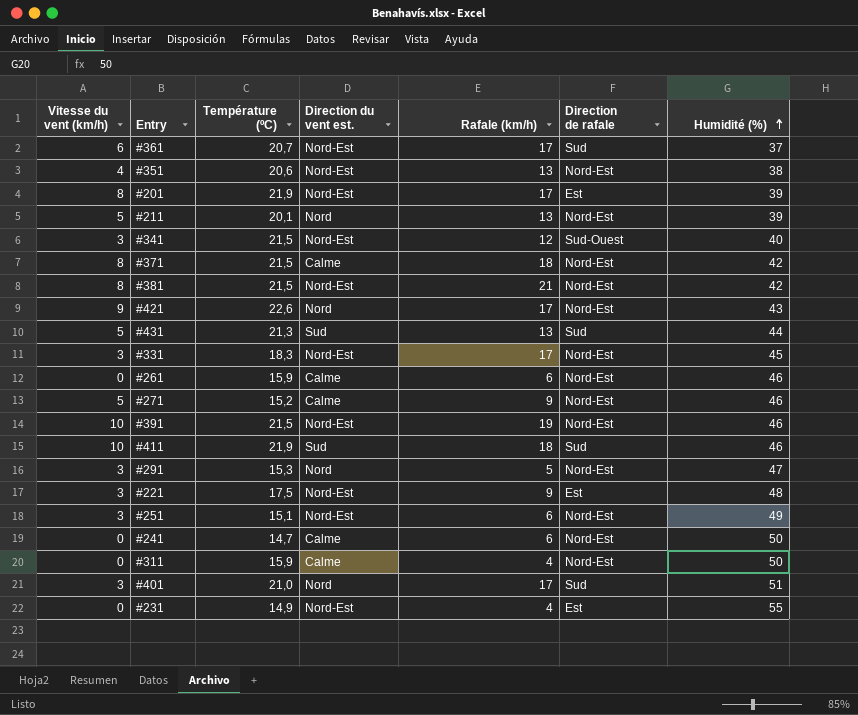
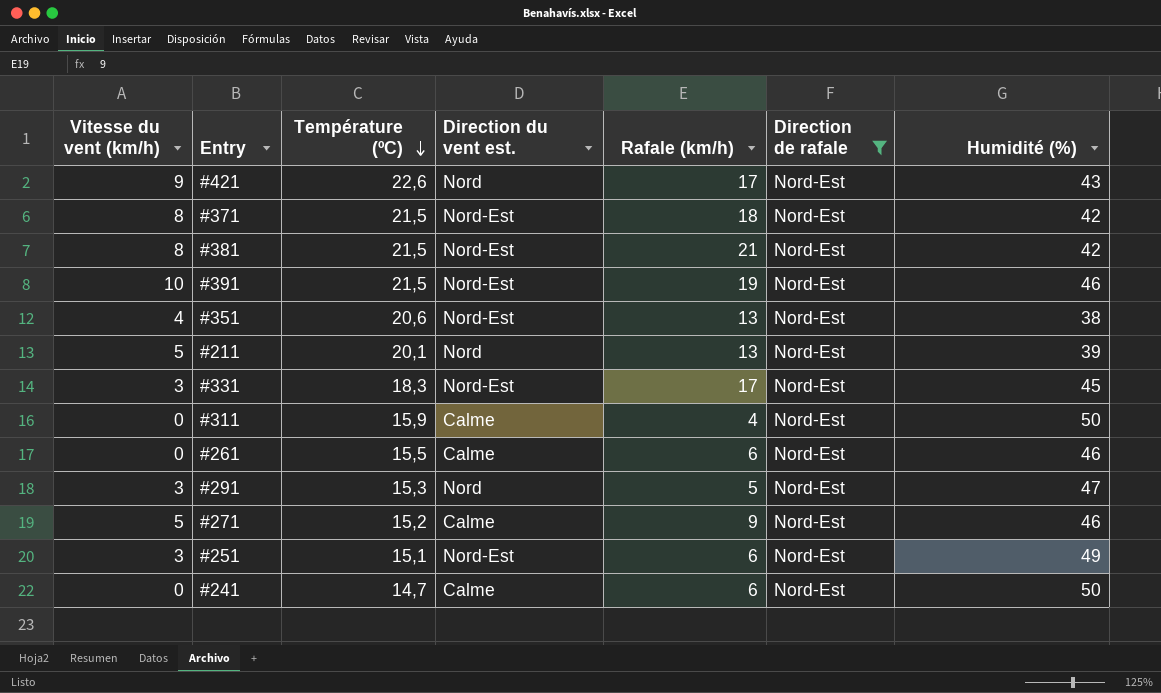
filter: none -> Direction de rafale = Nord-Est
row order: Humidité (%) ascending -> Température (ºC) descending
#371 | Direction du vent est.: Calme -> Nord-Est
#261 | Température (ºC): 15,9 -> 15,5

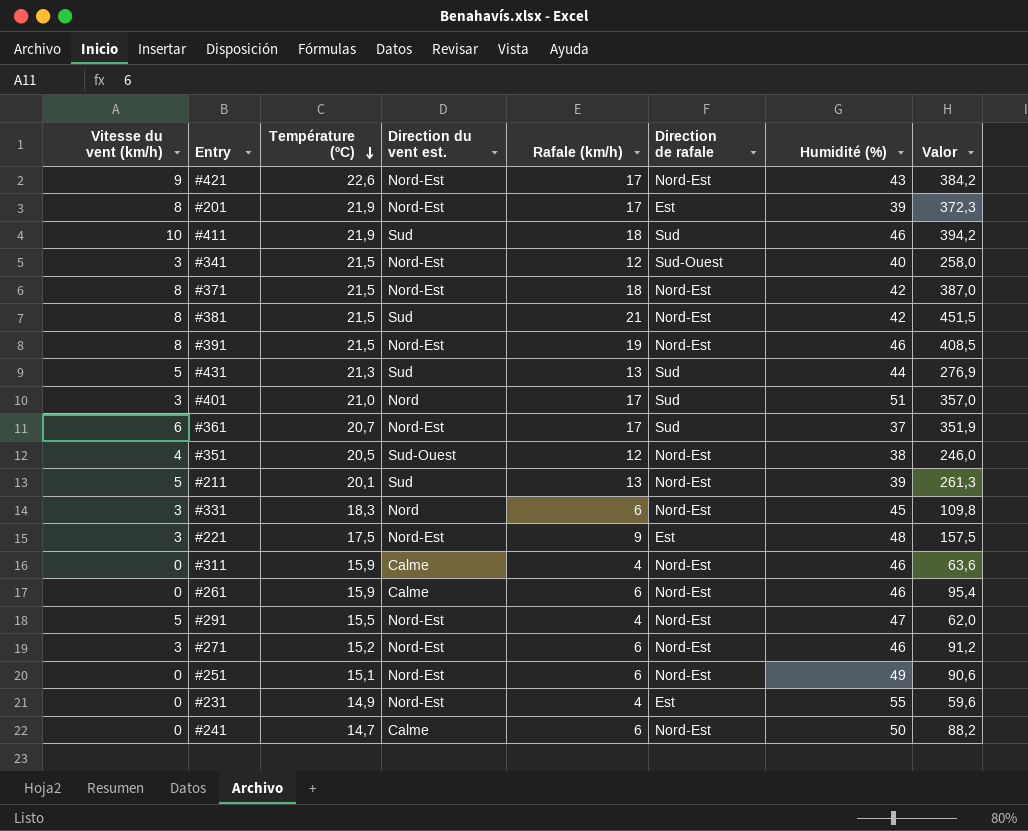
filter: Direction de rafale = Nord-Est -> none
column Valor | formula: none -> [Température (ºC)] * [Rafale (km/h)]
#421 | Direction du vent est.: Nord -> Nord-Est
#381 | Direction du vent est.: Nord-Est -> Sud
#391 | Vitesse du vent (km/h): 10 -> 8
#351 | Température (ºC): 20,6 -> 20,5
#351 | Direction du vent est.: Nord-Est -> Sud-Ouest
#351 | Rafale (km/h): 13 -> 12
#211 | Direction du vent est.: Nord -> Sud
#331 | Direction du vent est.: Nord-Est -> Nord
#331 | Rafale (km/h): 17 -> 6
#311 | Humidité (%): 50 -> 46
#261 | Température (ºC): 15,5 -> 15,9
#291 | Vitesse du vent (km/h): 3 -> 5
#291 | Température (ºC): 15,3 -> 15,5
#291 | Direction du vent est.: Nord -> Nord-Est
#291 | Rafale (km/h): 5 -> 4
#271 | Vitesse du vent (km/h): 5 -> 3
#271 | Direction du vent est.: Calme -> Nord-Est
#271 | Rafale (km/h): 9 -> 6
#251 | Vitesse du vent (km/h): 3 -> 0

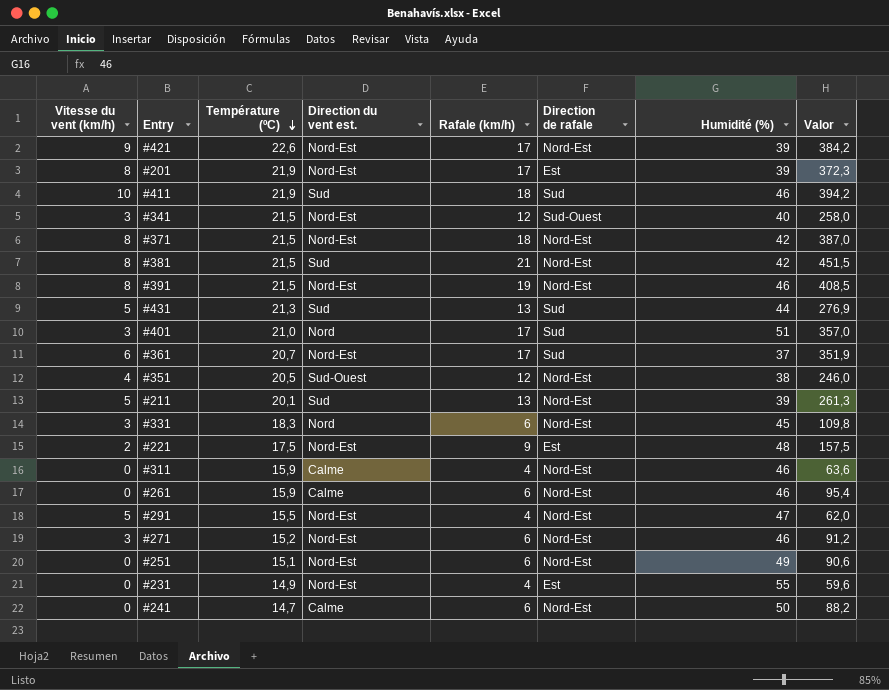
#421 | Humidité (%): 43 -> 39
#221 | Vitesse du vent (km/h): 3 -> 2

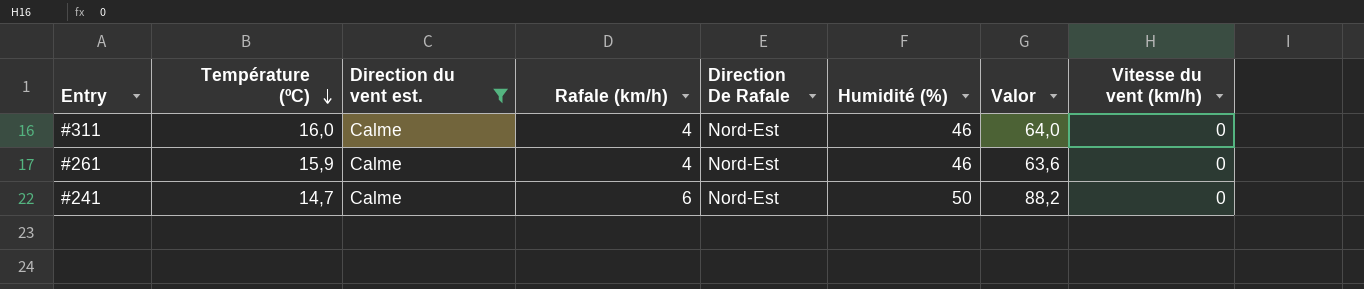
filter: none -> Direction du vent est. = Calme
column name: Direction de rafale -> Direction De Rafale
column Vitesse du vent (km/h) | position: 1 -> 8
#311 | Température (ºC): 15,9 -> 16,0
#311 | Valor: 63,6 -> 64,0
#261 | Rafale (km/h): 6 -> 4
#261 | Valor: 95,4 -> 63,6

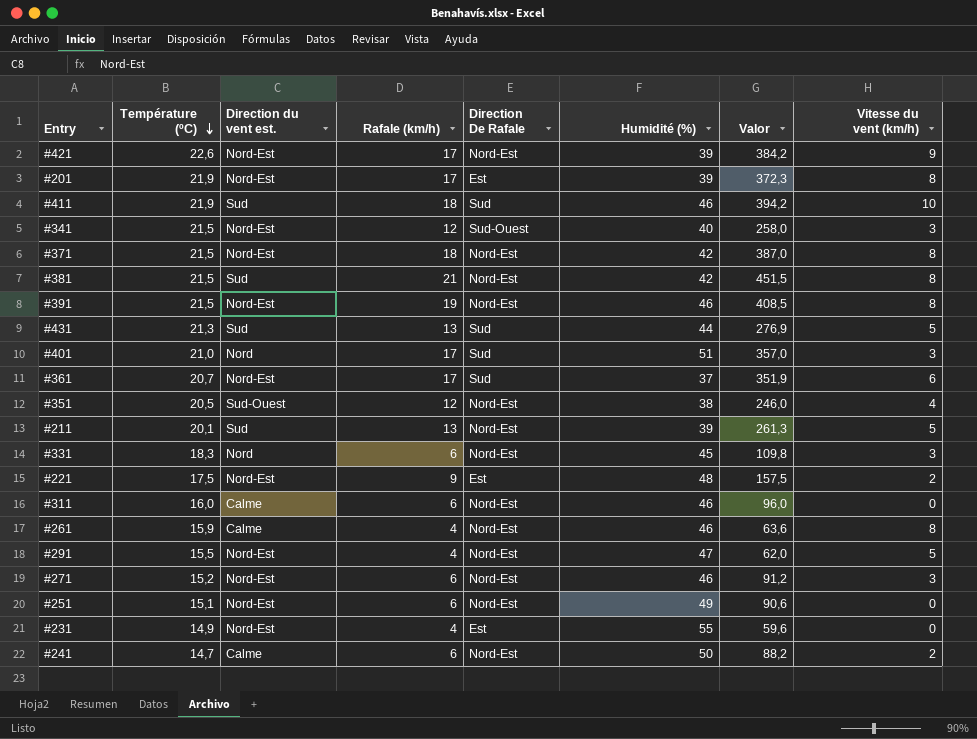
filter: Direction du vent est. = Calme -> none
#311 | Rafale (km/h): 4 -> 6
#311 | Valor: 64,0 -> 96,0
#261 | Vitesse du vent (km/h): 0 -> 8
#241 | Vitesse du vent (km/h): 0 -> 2

